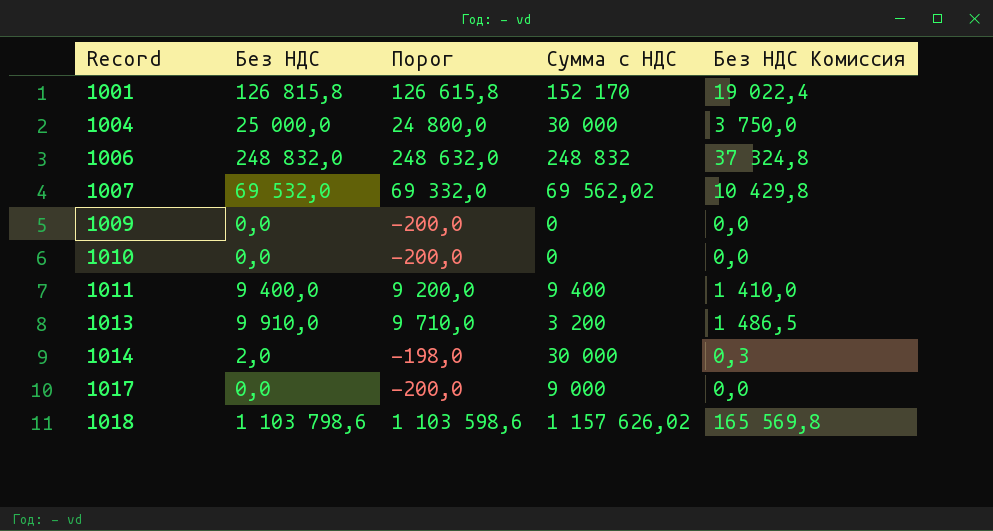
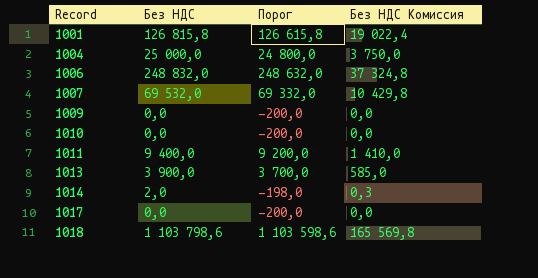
column Сумма с НДС | position: 4 -> none
1013 | Без НДС: 9 910,0 -> 3 900,0
1013 | Порог: 9 710,0 -> 3 700,0
1013 | Без НДС Комиссия: 1 486,5 -> 585,0

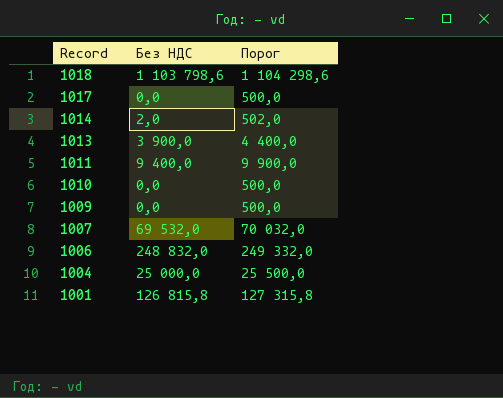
row order: Record ascending -> Record descending
column Без НДС Комиссия | formula: [Без НДС] * 0,15 -> none
column Порог | formula: [Без НДС] - 200 -> [Без НДС] + 500

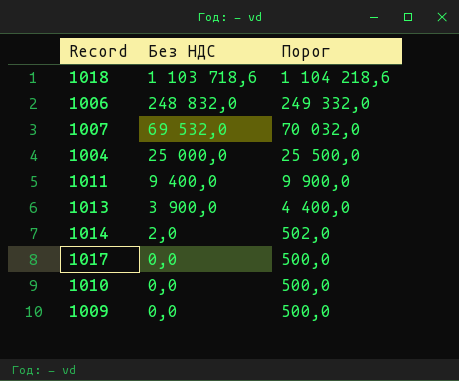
row order: Record descending -> Без НДС descending
row 1001: 126 815,8 | 127 315,8 -> none
1018 | Без НДС: 1 103 798,6 -> 1 103 718,6
1018 | Порог: 1 104 298,6 -> 1 104 218,6

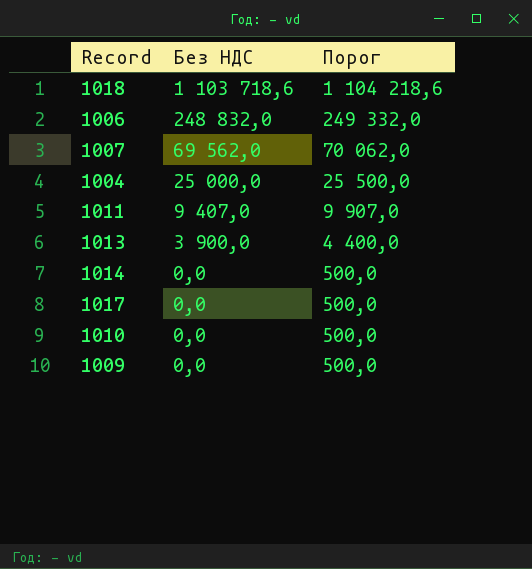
1007 | Без НДС: 69 532,0 -> 69 562,0
1007 | Порог: 70 032,0 -> 70 062,0
1011 | Без НДС: 9 400,0 -> 9 407,0
1011 | Порог: 9 900,0 -> 9 907,0
1014 | Без НДС: 2,0 -> 0,0
1014 | Порог: 502,0 -> 500,0

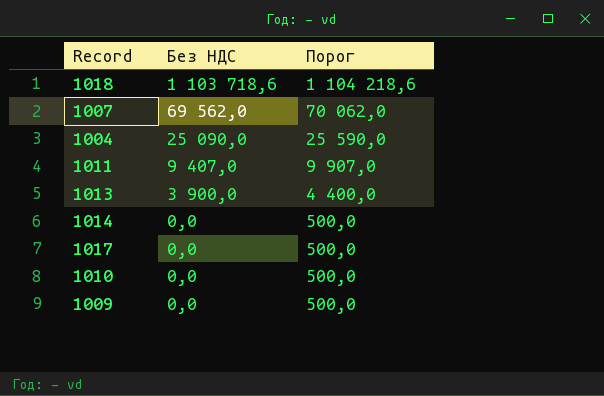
row 1006: 248 832,0 | 249 332,0 -> none
1004 | Без НДС: 25 000,0 -> 25 090,0
1004 | Порог: 25 500,0 -> 25 590,0

